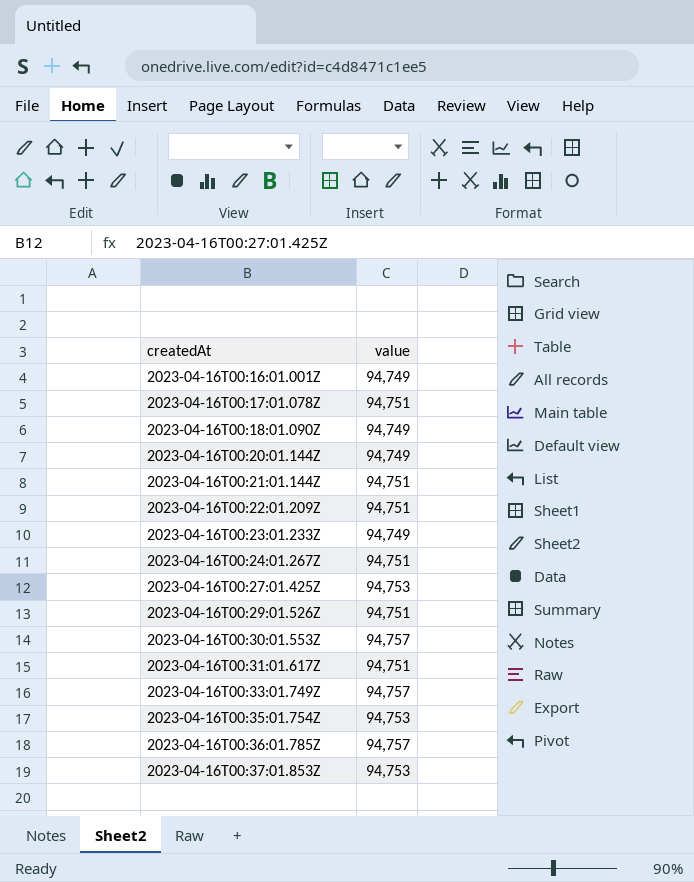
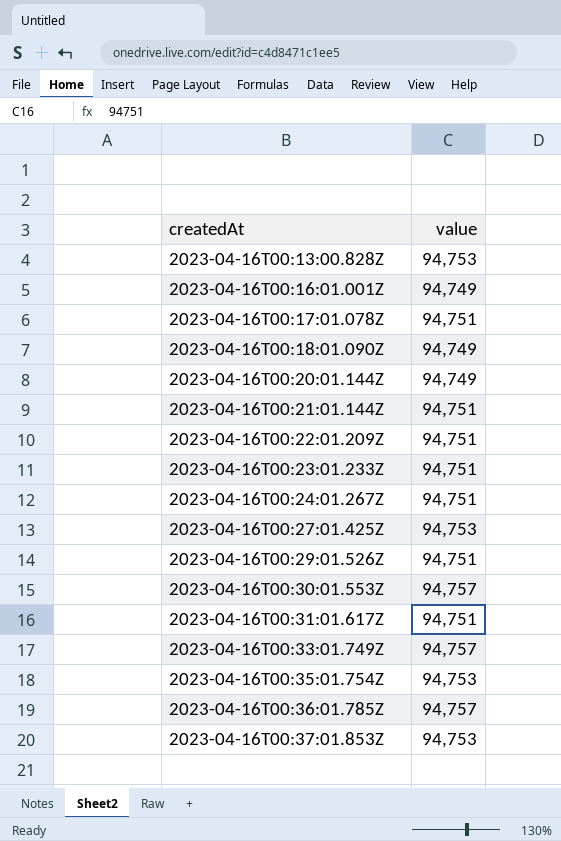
row 2023-04-16T00:13:00.828Z: none -> 94,753
2023-04-16T00:23:01.233Z | value: 94,749 -> 94,751

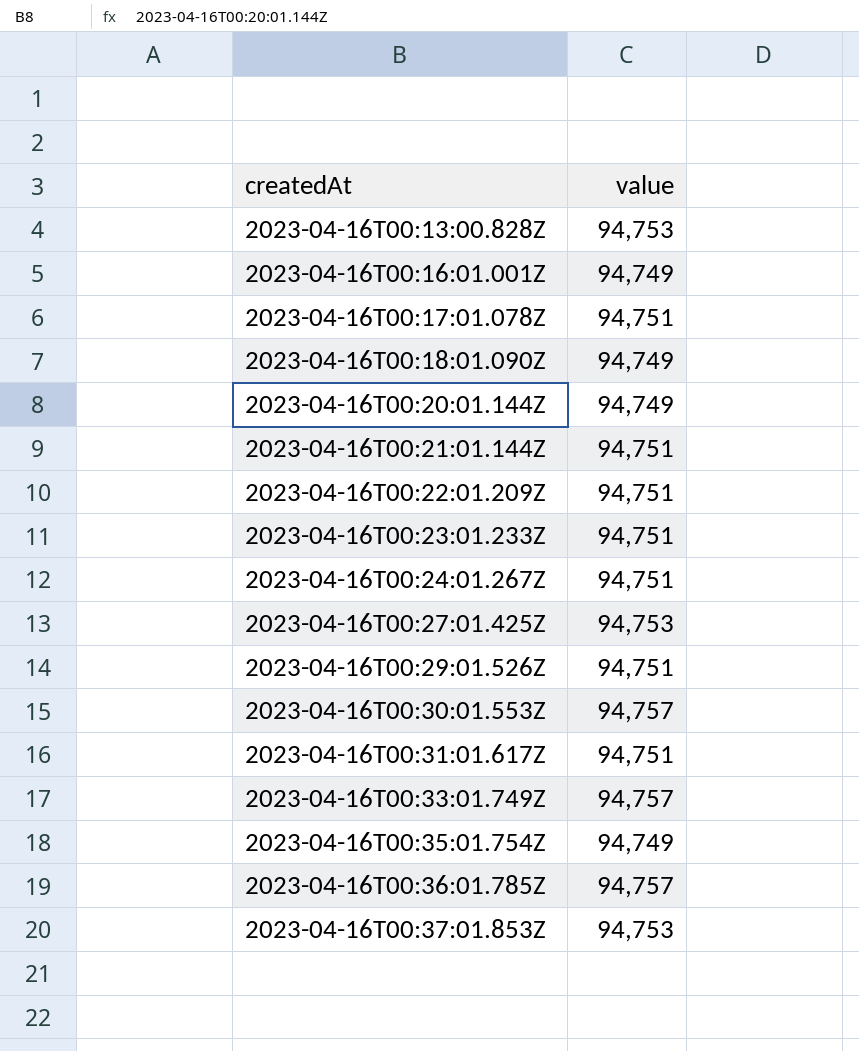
2023-04-16T00:35:01.754Z | value: 94,753 -> 94,749

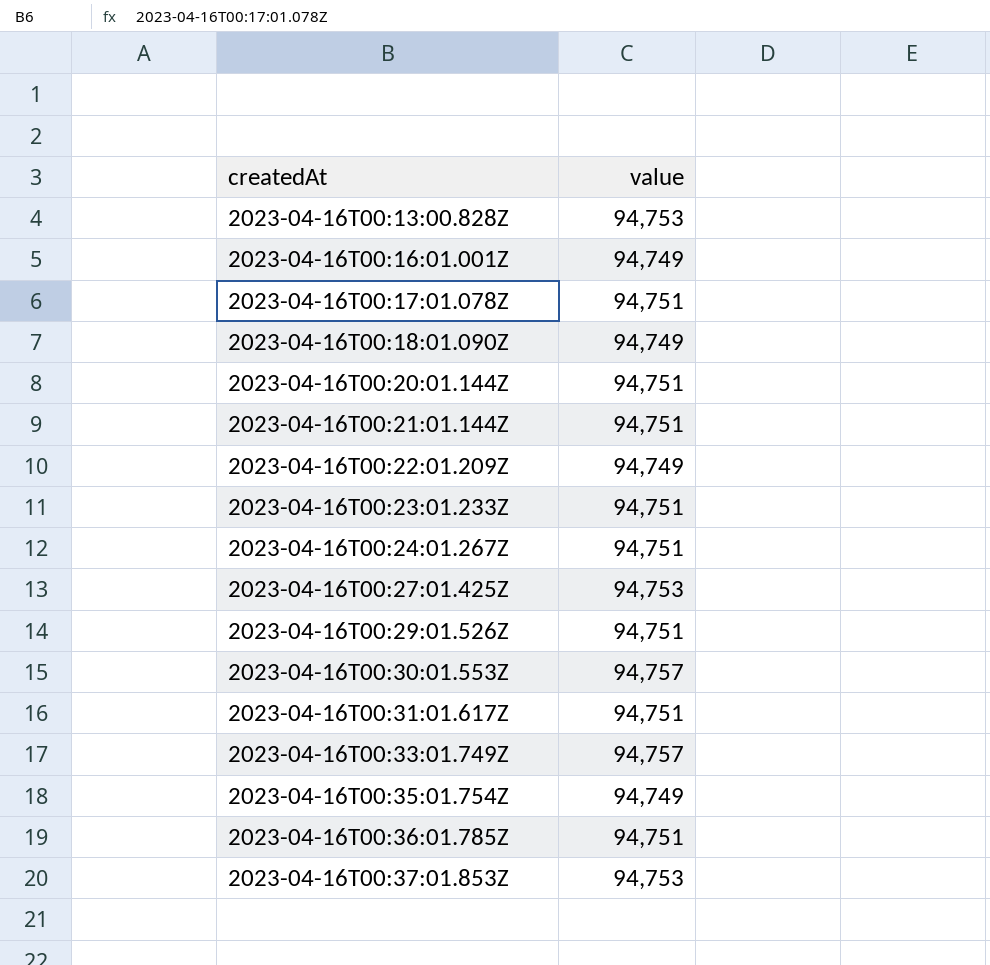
2023-04-16T00:20:01.144Z | value: 94,749 -> 94,751
2023-04-16T00:22:01.209Z | value: 94,751 -> 94,749
2023-04-16T00:36:01.785Z | value: 94,757 -> 94,751

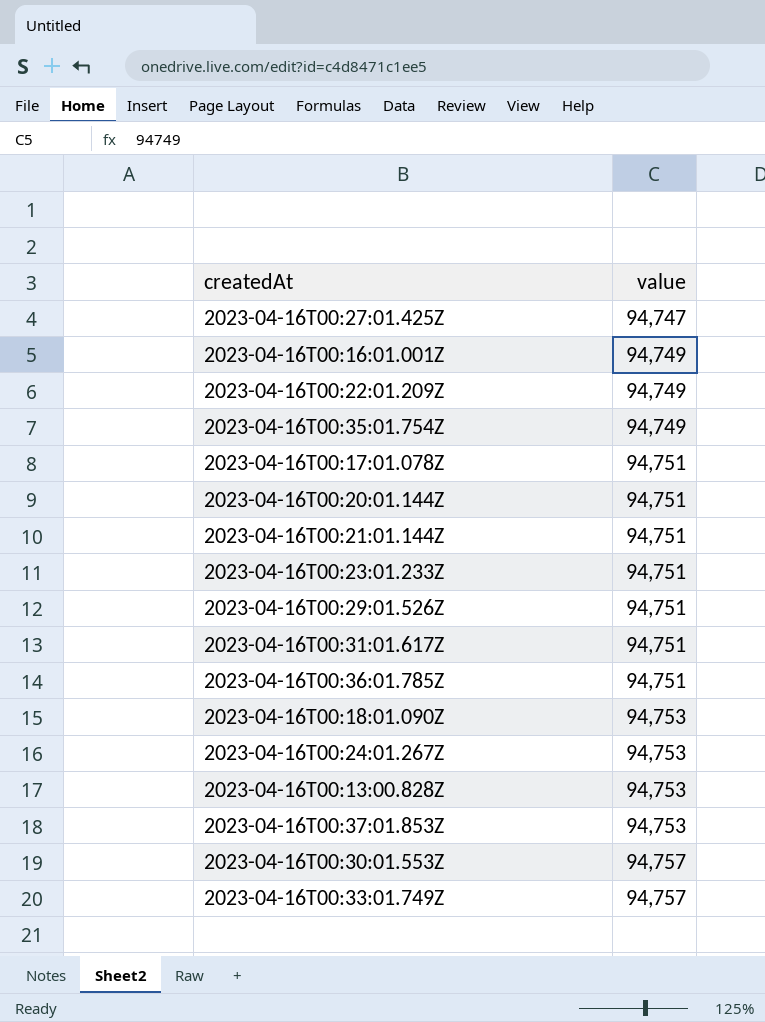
row order: createdAt ascending -> value ascending
2023-04-16T00:27:01.425Z | value: 94,753 -> 94,747
2023-04-16T00:18:01.090Z | value: 94,749 -> 94,753
2023-04-16T00:24:01.267Z | value: 94,751 -> 94,753

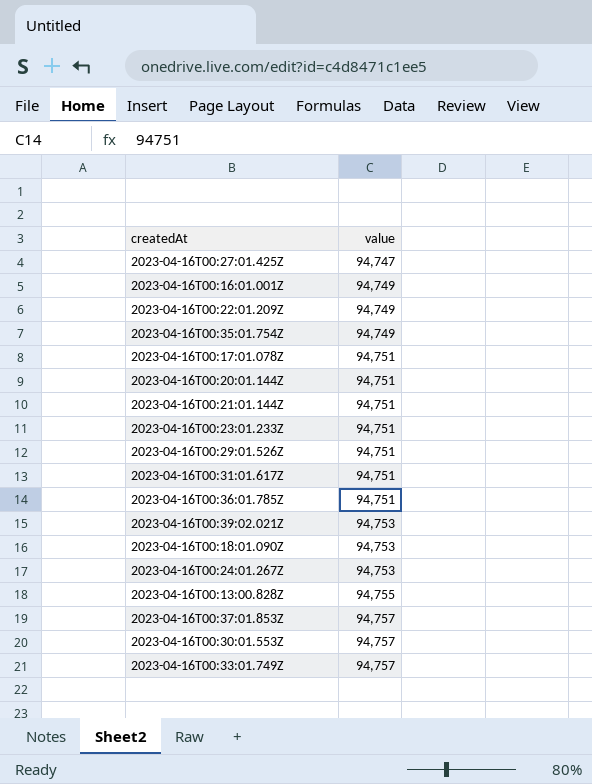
row 2023-04-16T00:39:02.021Z: none -> 94,753
2023-04-16T00:13:00.828Z | value: 94,753 -> 94,755
2023-04-16T00:37:01.853Z | value: 94,753 -> 94,757

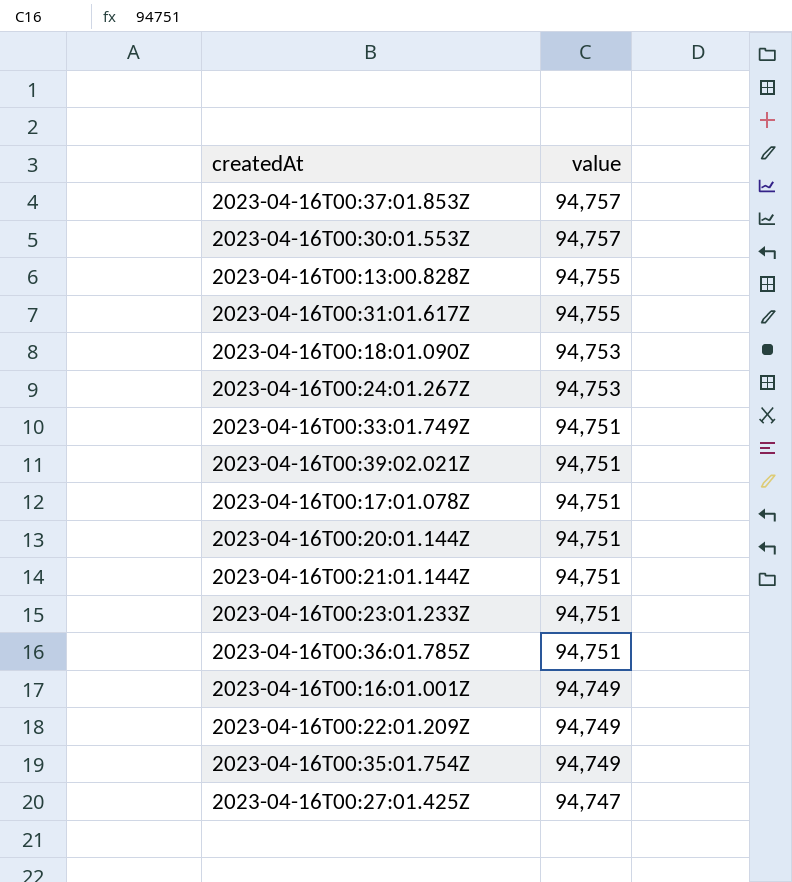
row order: value ascending -> value descending
row 2023-04-16T00:29:01.526Z: 94,751 -> none
2023-04-16T00:31:01.617Z | value: 94,751 -> 94,755
2023-04-16T00:33:01.749Z | value: 94,757 -> 94,751
2023-04-16T00:39:02.021Z | value: 94,753 -> 94,751

